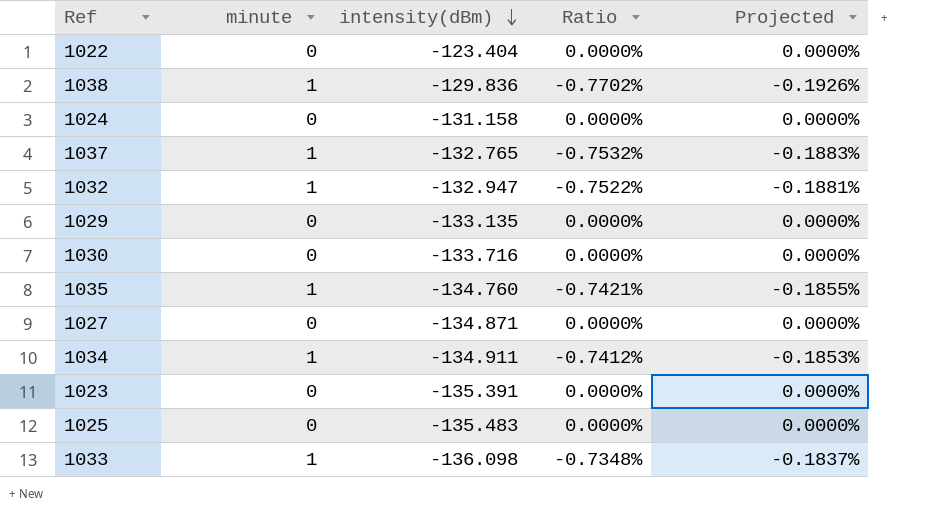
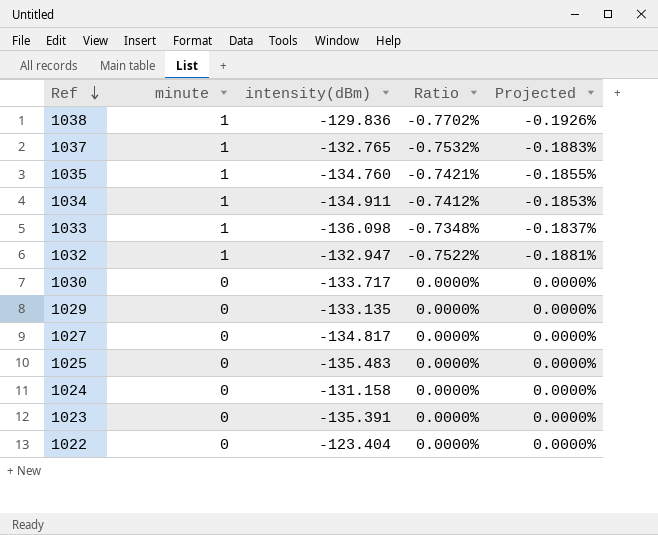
row order: intensity(dBm) descending -> Ref descending
1030 | intensity(dBm): -133.716 -> -133.717
1027 | intensity(dBm): -134.871 -> -134.817

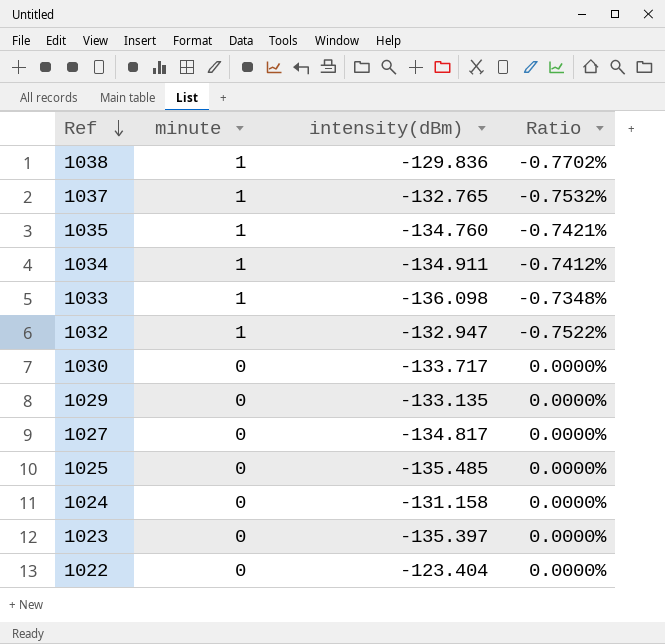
column Projected | formula: [Ratio] * 0.25 -> none
1025 | intensity(dBm): -135.483 -> -135.485
1023 | intensity(dBm): -135.391 -> -135.397

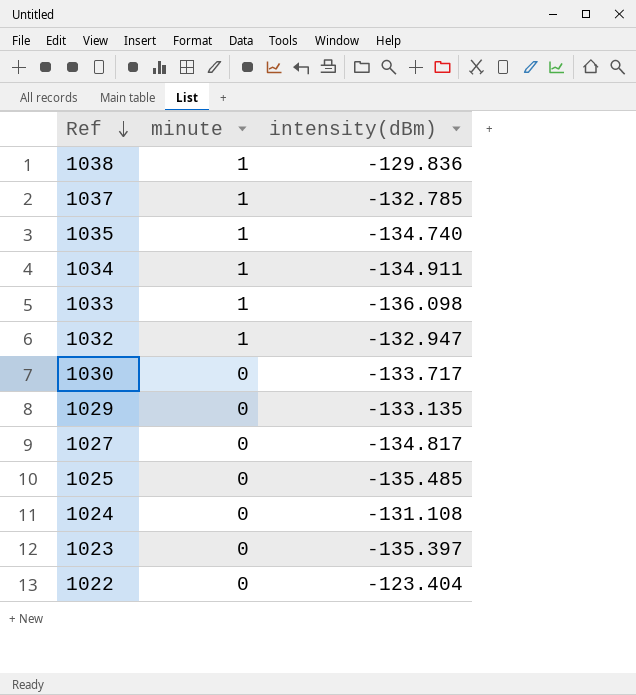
column Ratio | formula: [minute] / [intensity(dBm)] -> none
1037 | intensity(dBm): -132.765 -> -132.785
1035 | intensity(dBm): -134.760 -> -134.740
1024 | intensity(dBm): -131.158 -> -131.108

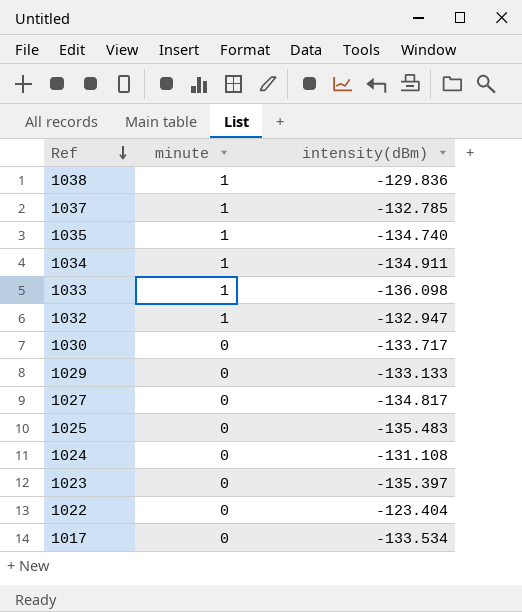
1029 | intensity(dBm): -133.135 -> -133.133
1025 | intensity(dBm): -135.485 -> -135.483
row 1017: none -> 0 | -133.534

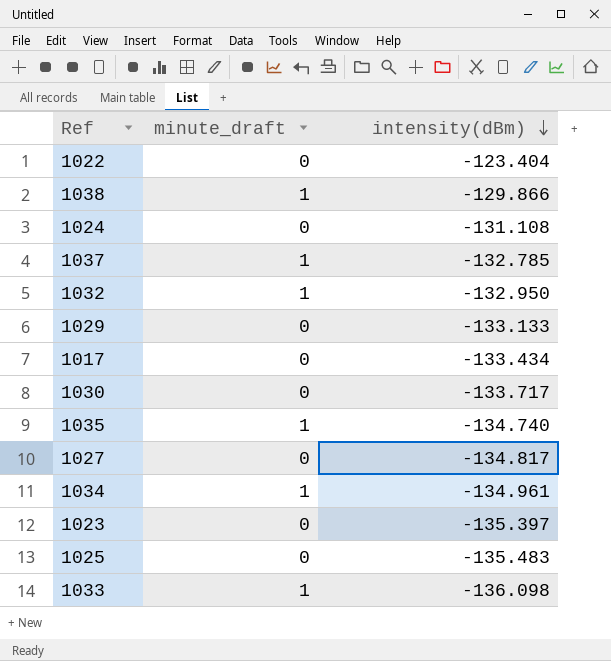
row order: Ref descending -> intensity(dBm) descending
column name: minute -> minute_draft
1038 | intensity(dBm): -129.836 -> -129.866
1032 | intensity(dBm): -132.947 -> -132.950
1017 | intensity(dBm): -133.534 -> -133.434
1034 | intensity(dBm): -134.911 -> -134.961

